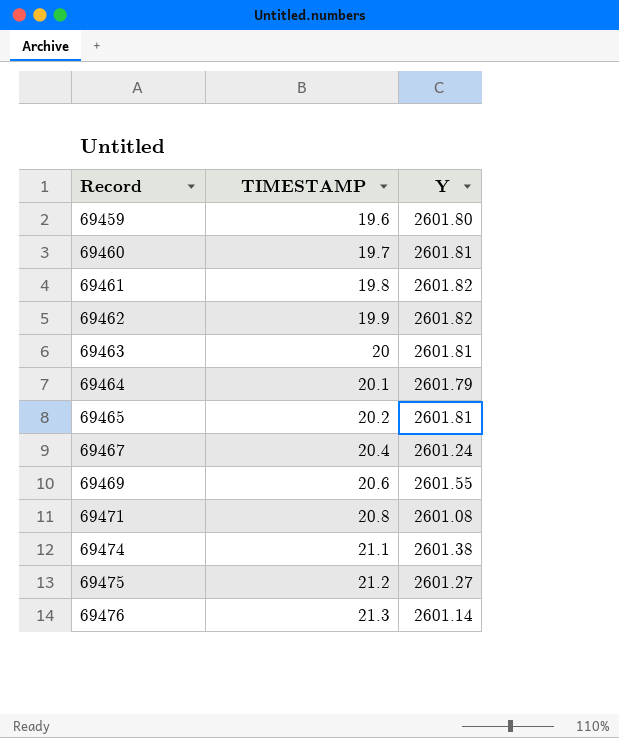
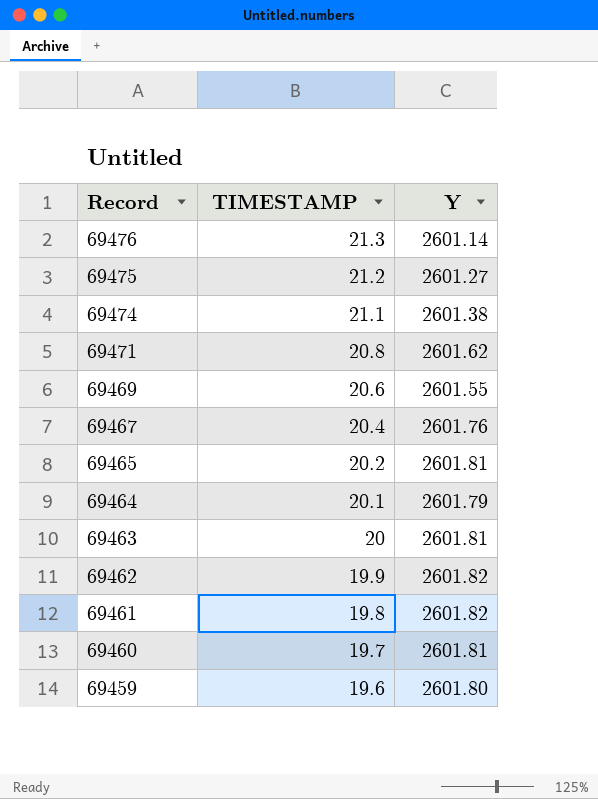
row order: Record ascending -> Record descending
69471 | Y: 2601.08 -> 2601.62
69467 | Y: 2601.24 -> 2601.76

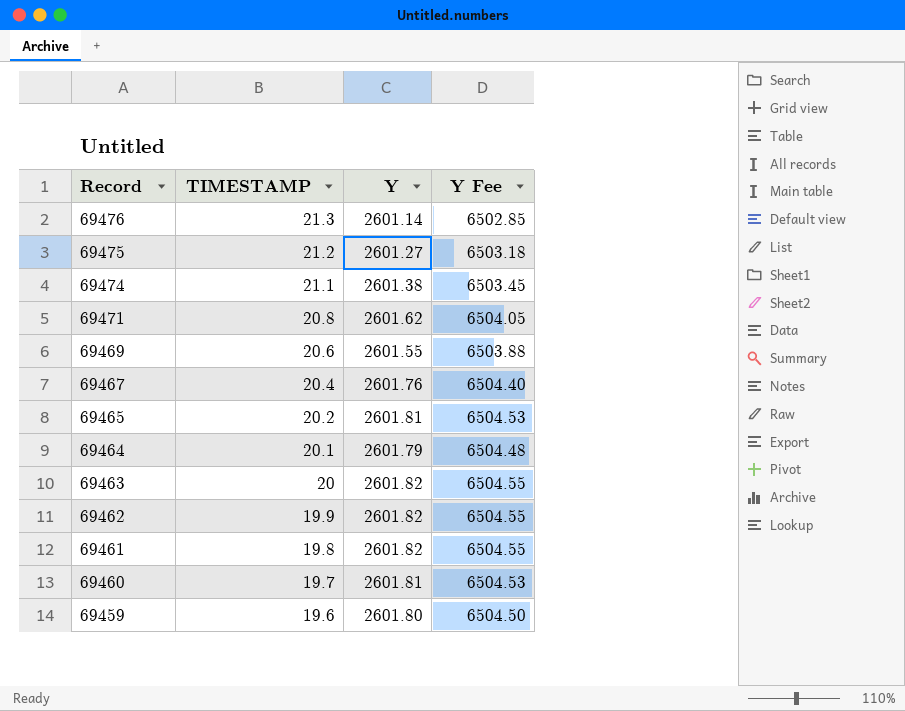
column Y Fee | formula: none -> [Y] * 2.5
69463 | Y: 2601.81 -> 2601.82

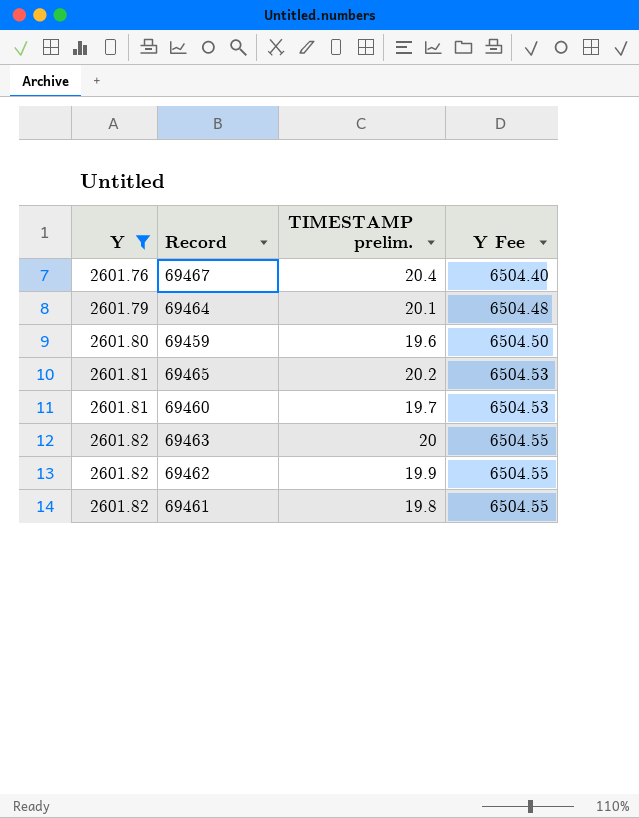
filter: none -> Y >= 2601.76
row order: Record descending -> Y ascending
column Y | position: 3 -> 1
column name: TIMESTAMP -> TIMESTAMP prelim.

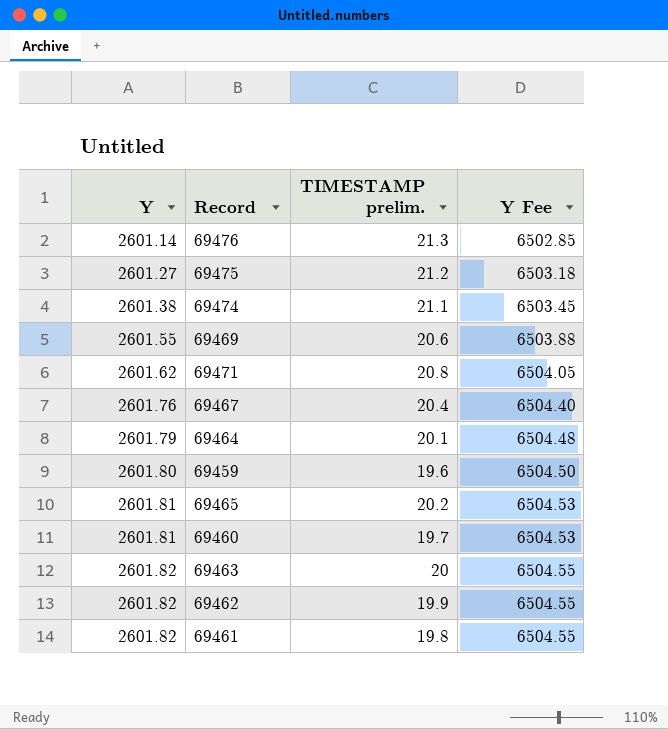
filter: Y >= 2601.76 -> none

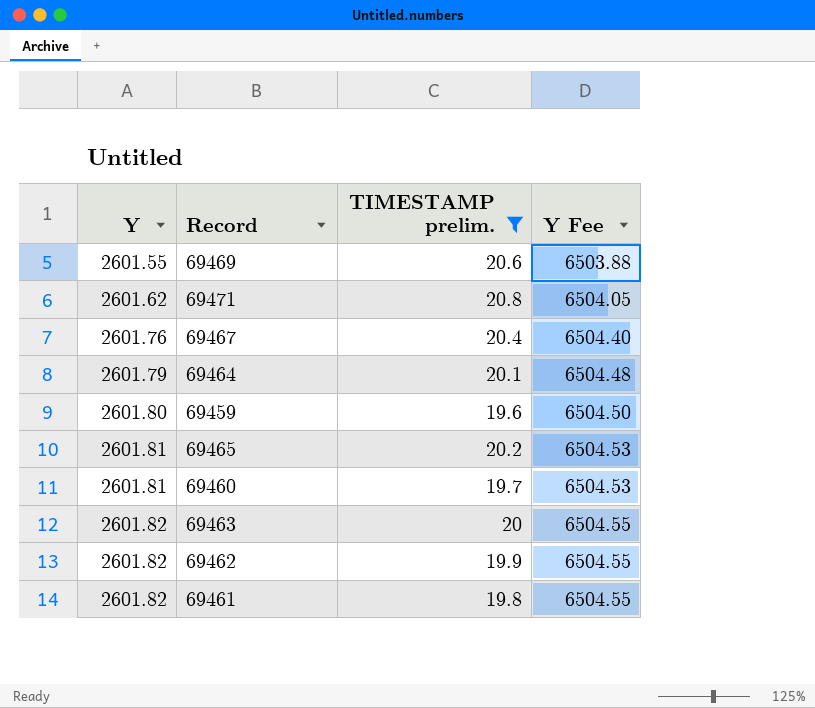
filter: none -> TIMESTAMP prelim. <= 20.8

